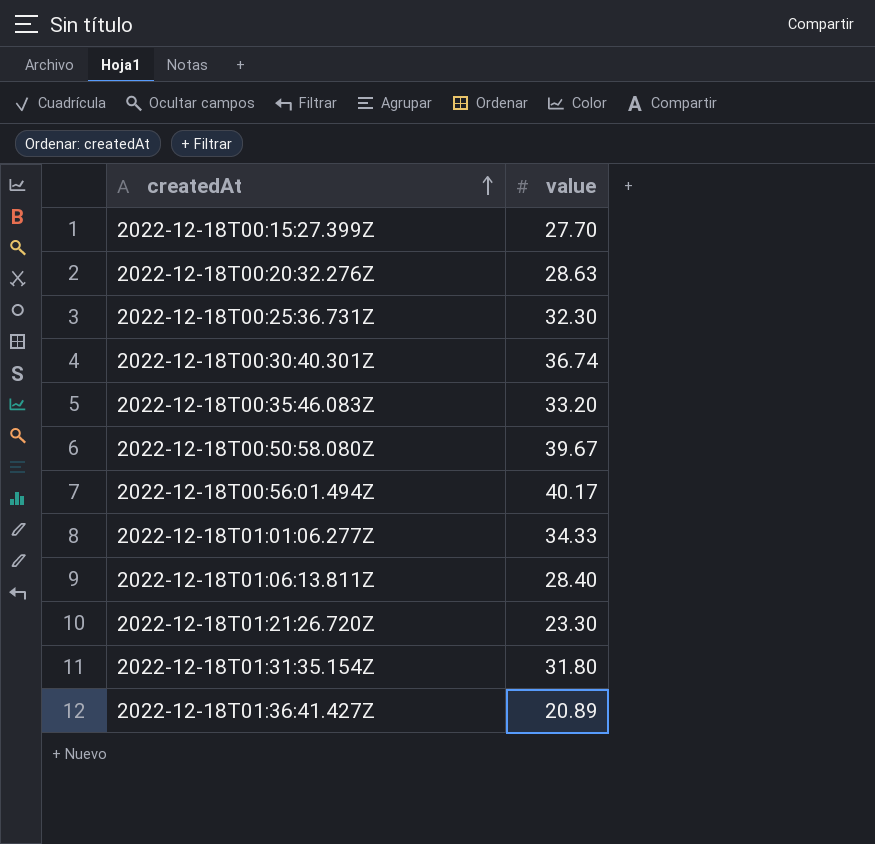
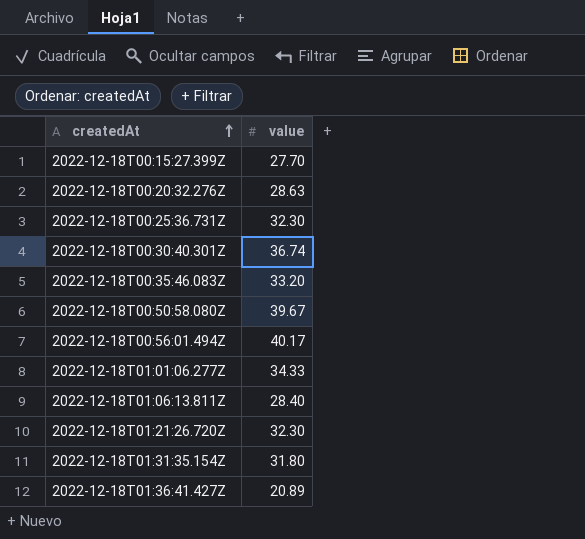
2022-12-18T01:21:26.720Z | value: 23.30 -> 32.30

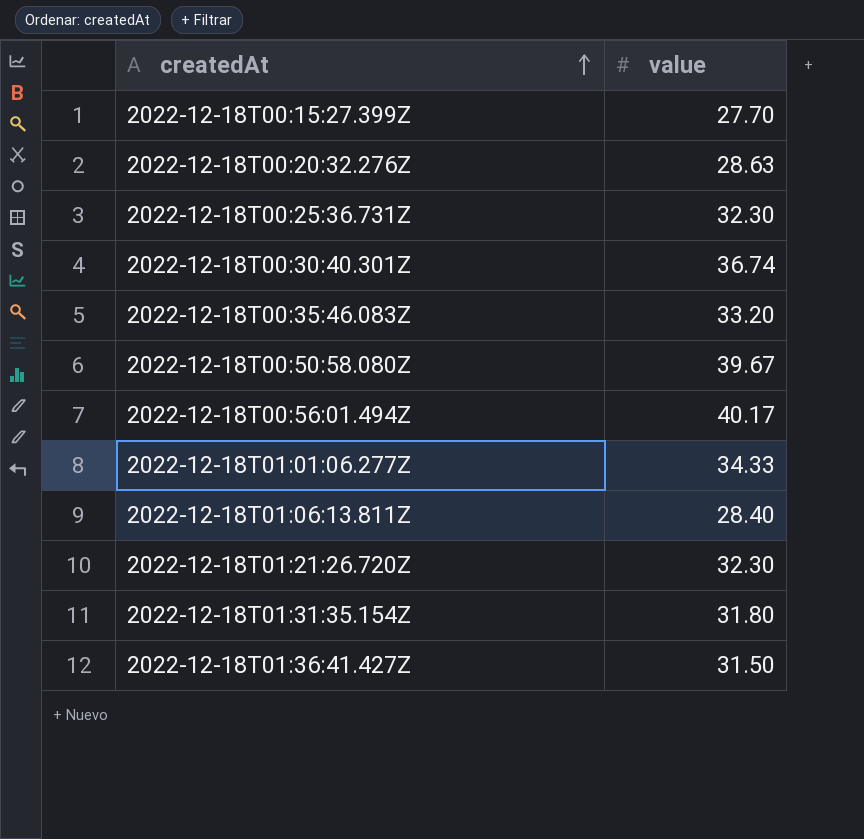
2022-12-18T01:36:41.427Z | value: 20.89 -> 31.50

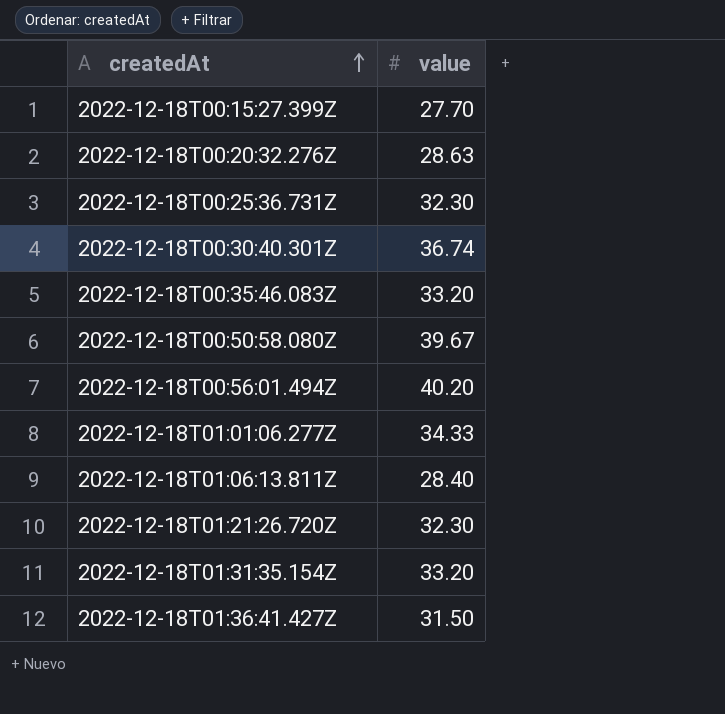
2022-12-18T00:56:01.494Z | value: 40.17 -> 40.20
2022-12-18T01:31:35.154Z | value: 31.80 -> 33.20

